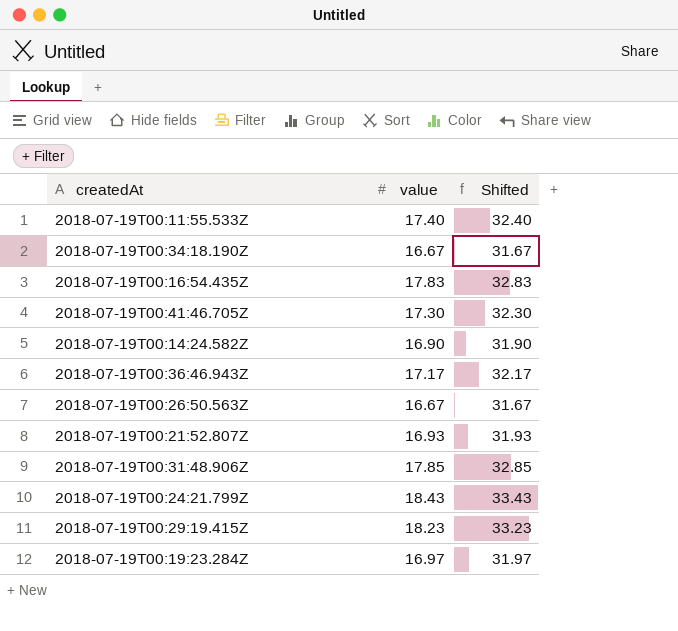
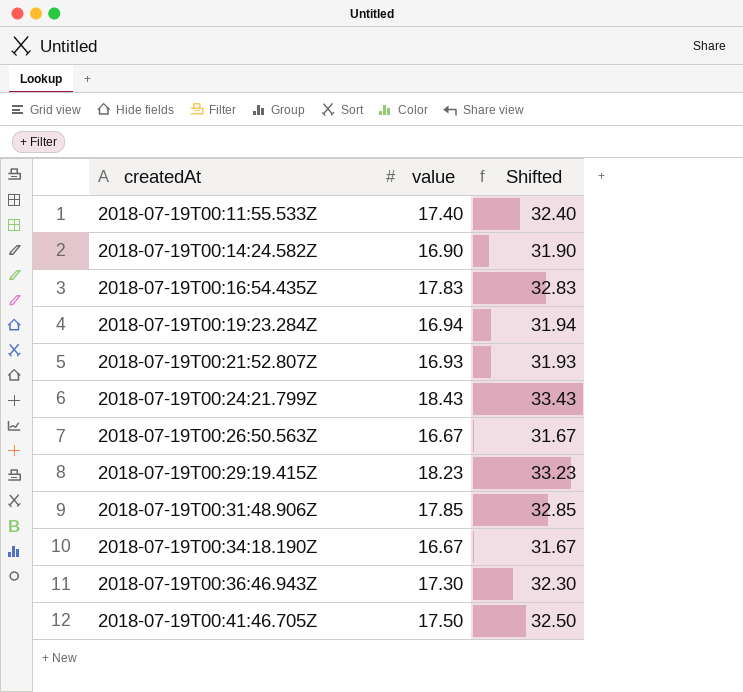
row order: none -> createdAt ascending
2018-07-19T00:19:23.284Z | value: 16.97 -> 16.94
2018-07-19T00:19:23.284Z | Shifted: 31.97 -> 31.94
2018-07-19T00:36:46.943Z | value: 17.17 -> 17.30
2018-07-19T00:36:46.943Z | Shifted: 32.17 -> 32.30
2018-07-19T00:41:46.705Z | value: 17.30 -> 17.50
2018-07-19T00:41:46.705Z | Shifted: 32.30 -> 32.50

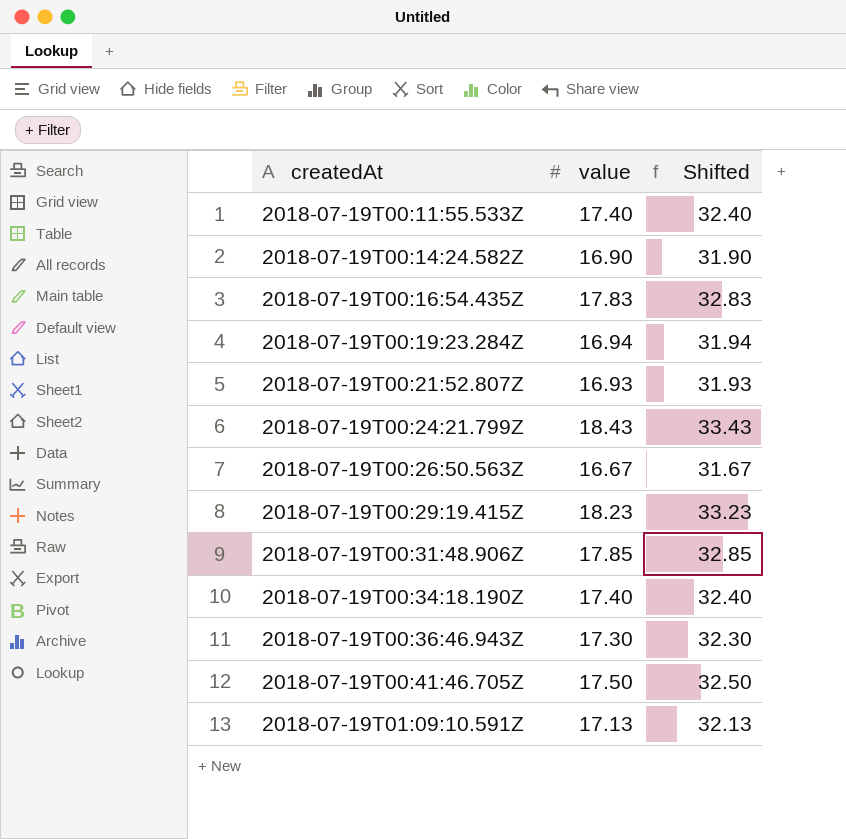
2018-07-19T00:34:18.190Z | value: 16.67 -> 17.40
2018-07-19T00:34:18.190Z | Shifted: 31.67 -> 32.40
row 2018-07-19T01:09:10.591Z: none -> 17.13 | 32.13

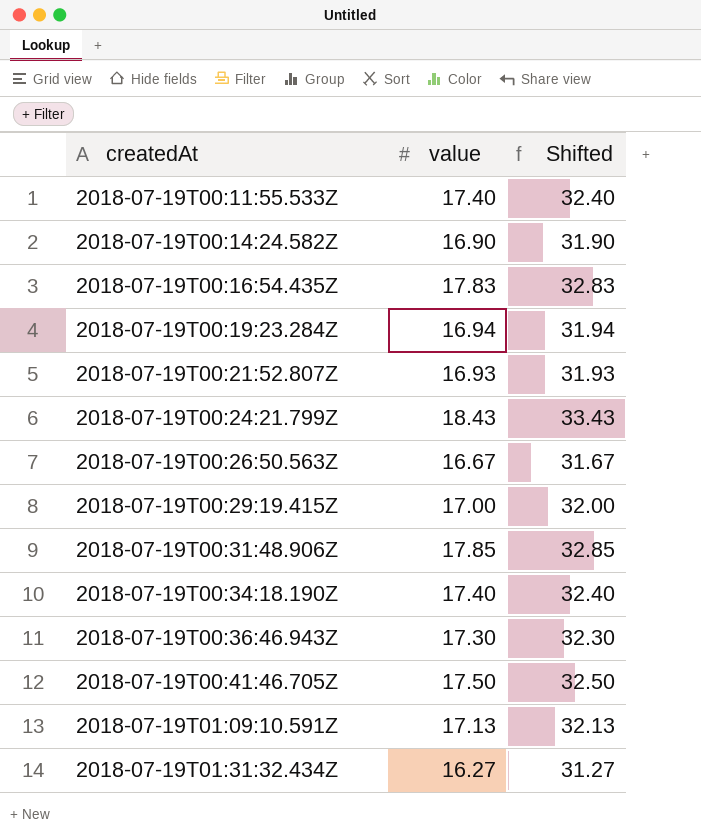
2018-07-19T00:29:19.415Z | value: 18.23 -> 17.00
2018-07-19T00:29:19.415Z | Shifted: 33.23 -> 32.00
row 2018-07-19T01:31:32.434Z: none -> 16.27 | 31.27

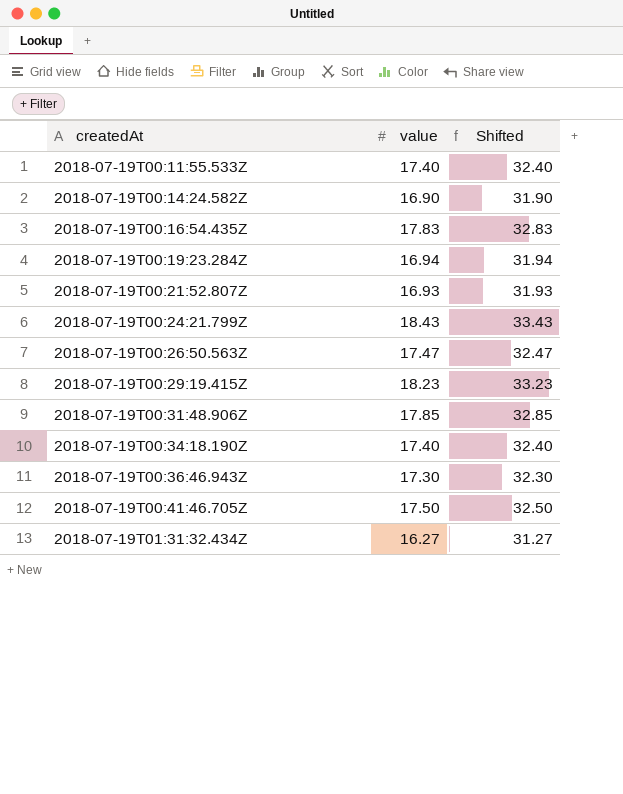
row 2018-07-19T01:09:10.591Z: 17.13 | 32.13 -> none
2018-07-19T00:26:50.563Z | value: 16.67 -> 17.47
2018-07-19T00:26:50.563Z | Shifted: 31.67 -> 32.47
2018-07-19T00:29:19.415Z | value: 17.00 -> 18.23
2018-07-19T00:29:19.415Z | Shifted: 32.00 -> 33.23

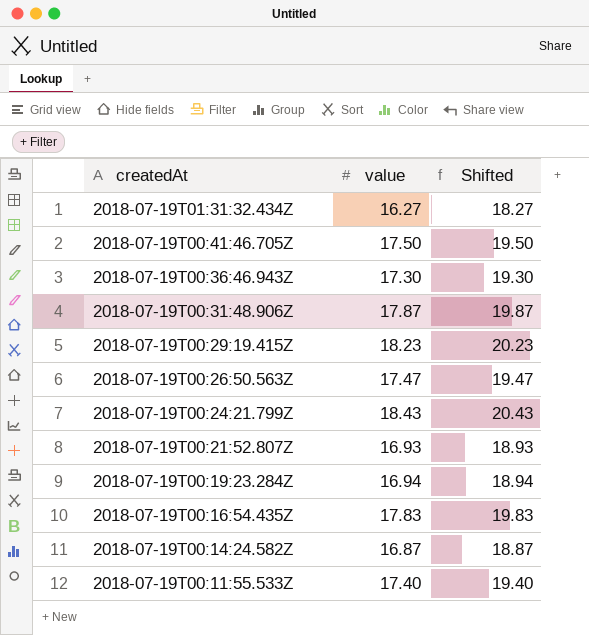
row order: createdAt ascending -> createdAt descending
column Shifted | formula: [value] + 15 -> [value] + 2
row 2018-07-19T00:34:18.190Z: 17.40 | 32.40 -> none
2018-07-19T00:31:48.906Z | value: 17.85 -> 17.87
2018-07-19T00:14:24.582Z | value: 16.90 -> 16.87

